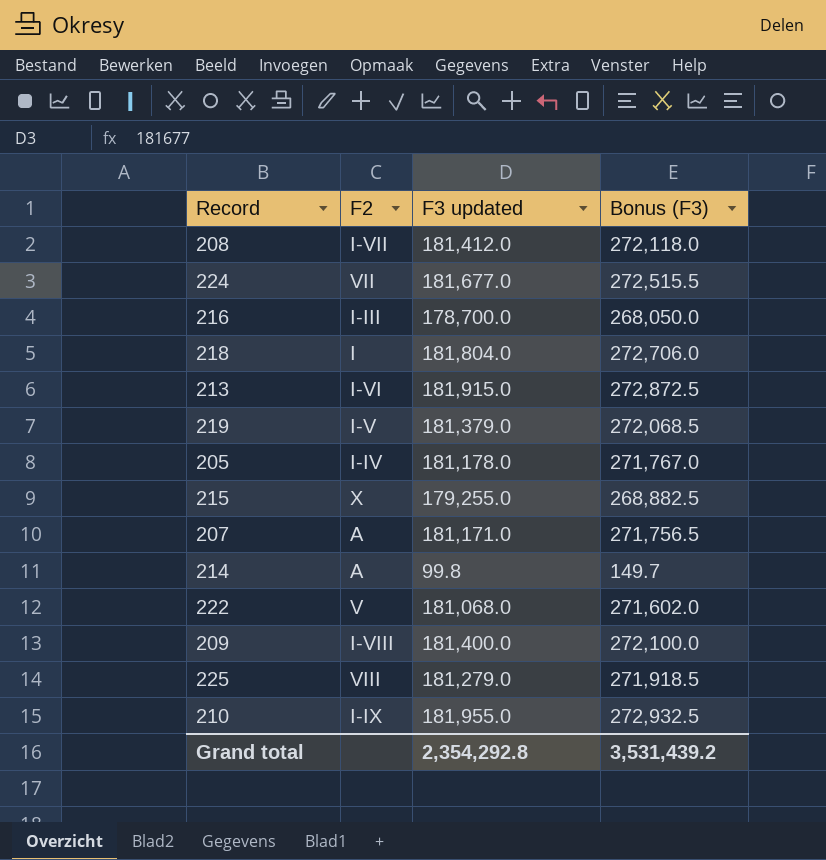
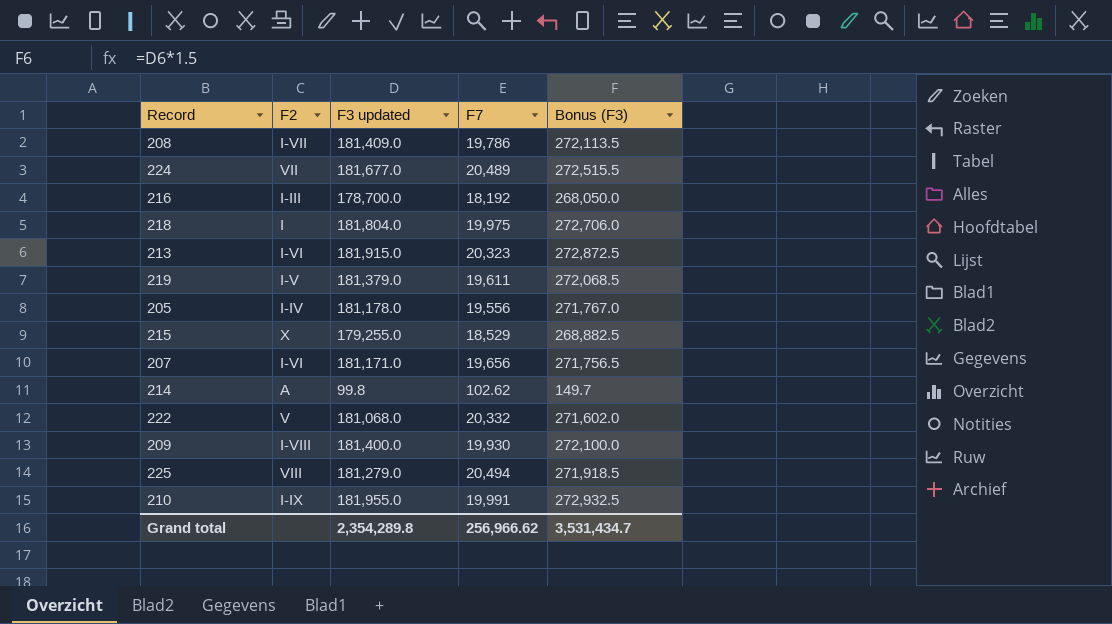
column F7 | position: none -> 4
208 | F3 updated: 181,412.0 -> 181,409.0
208 | Bonus (F3): 272,118.0 -> 272,113.5
207 | F2: A -> I-VI
Grand total | F3 updated: 2,354,292.8 -> 2,354,289.8
Grand total | Bonus (F3): 3,531,439.2 -> 3,531,434.7

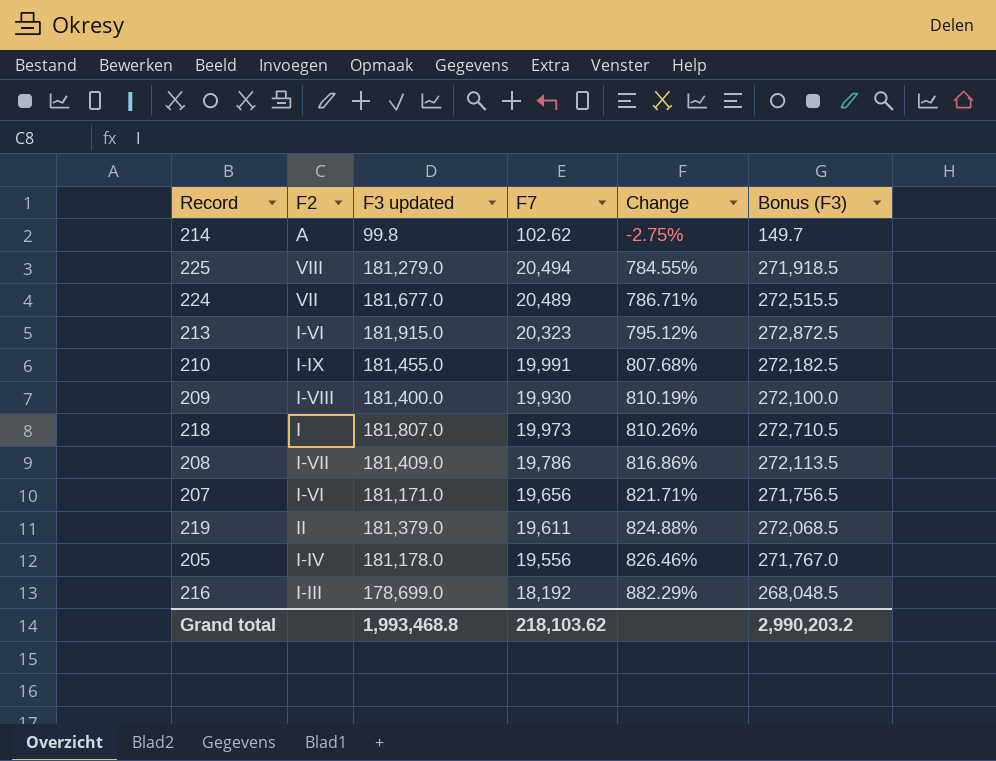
row order: none -> Change ascending
column Change | formula: none -> ([F3 updated] - [F7]) / [F7]
row 215: X | 179,255.0 | 18,529 | 268,882.5 -> none
row 222: V | 181,068.0 | 20,332 | 271,602.0 -> none
210 | F3 updated: 181,955.0 -> 181,455.0
210 | Bonus (F3): 272,932.5 -> 272,182.5
218 | F3 updated: 181,804.0 -> 181,807.0
218 | F7: 19,975 -> 19,973
218 | Bonus (F3): 272,706.0 -> 272,710.5
219 | F2: I-V -> II
216 | F3 updated: 178,700.0 -> 178,699.0
216 | Bonus (F3): 268,050.0 -> 268,048.5
Grand total | F3 updated: 2,354,289.8 -> 1,993,468.8
Grand total | F7: 256,966.62 -> 218,103.62
Grand total | Bonus (F3): 3,531,434.7 -> 2,990,203.2

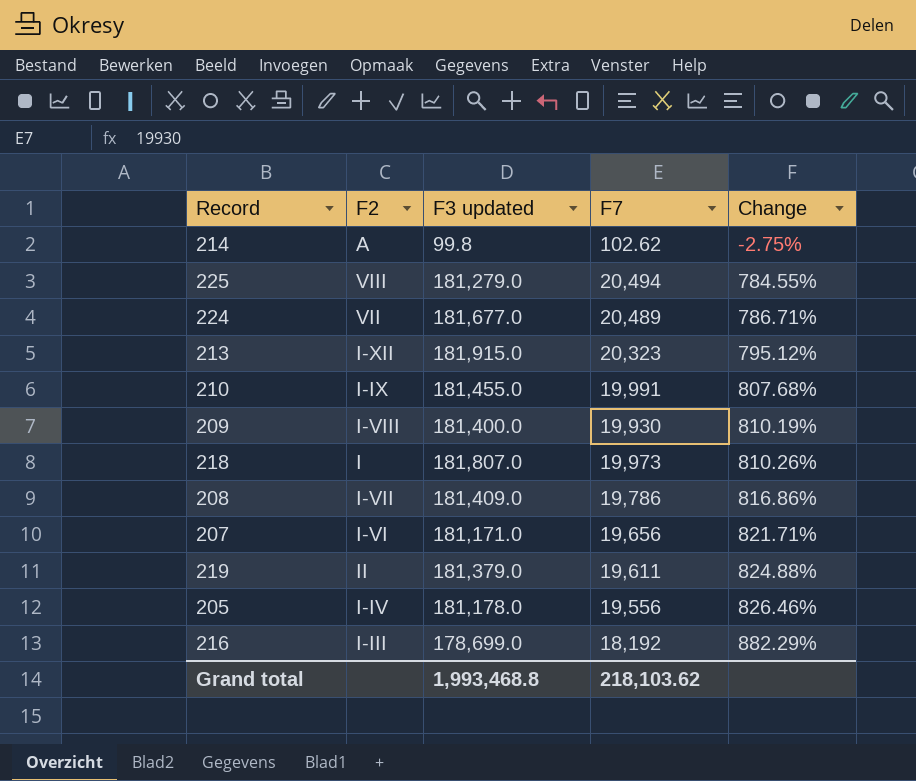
column Bonus (F3) | formula: [F3 updated] * 1.5 -> none
213 | F2: I-VI -> I-XII

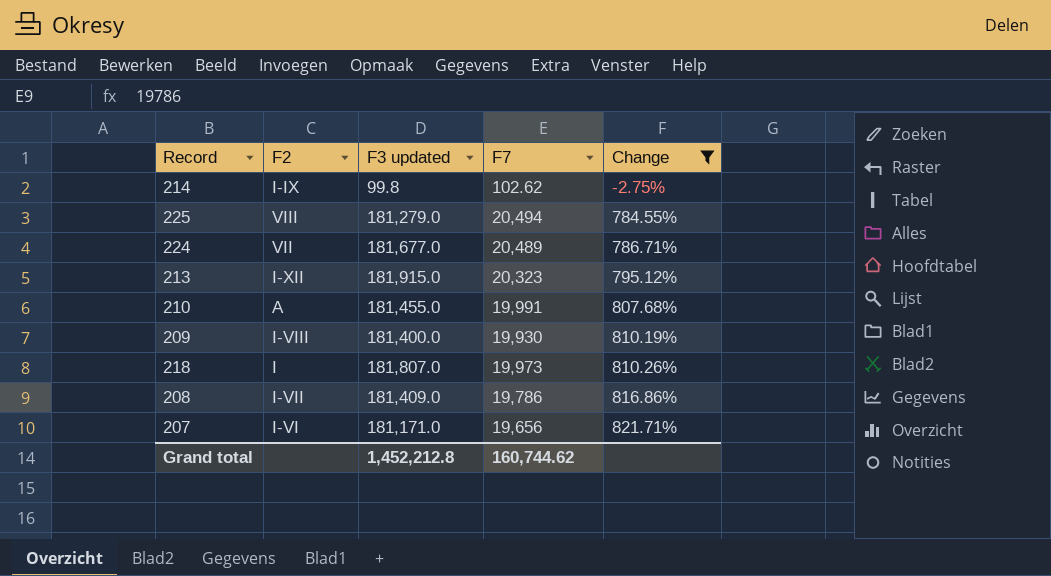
filter: none -> Change <= 821.71%
214 | F2: A -> I-IX
210 | F2: I-IX -> A
Grand total | F3 updated: 1,993,468.8 -> 1,452,212.8
Grand total | F7: 218,103.62 -> 160,744.62

